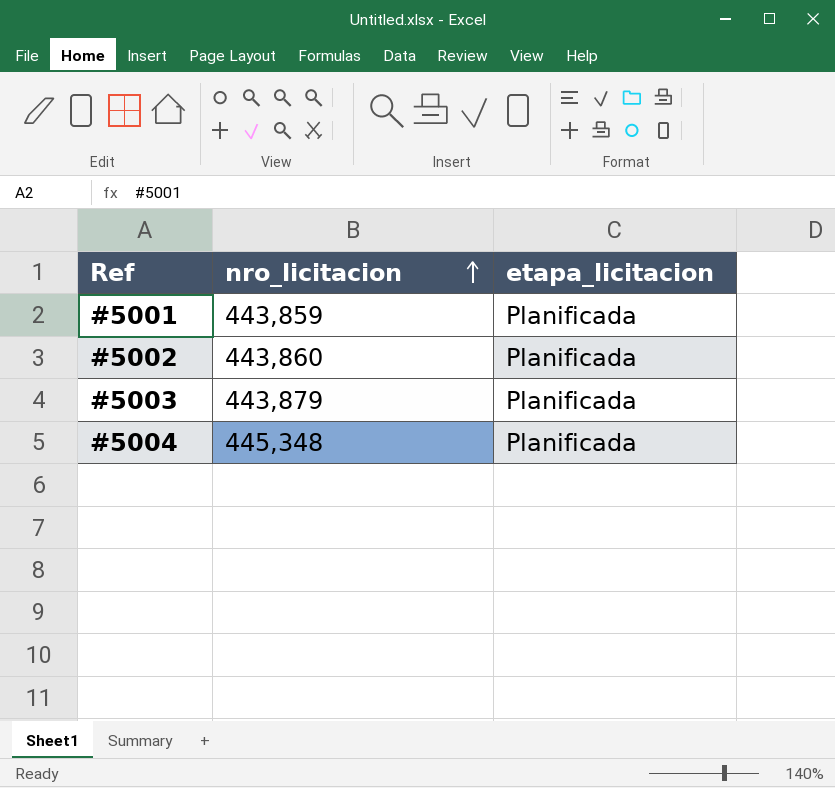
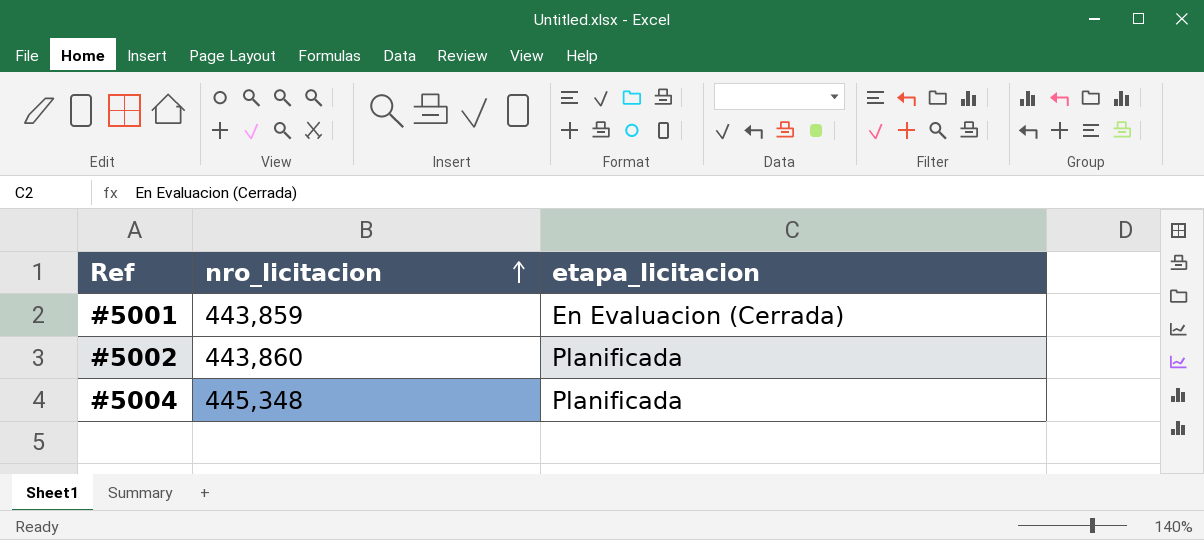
row #5003: 443,879 | Planificada -> none
#5001 | etapa_licitacion: Planificada -> En Evaluacion (Cerrada)

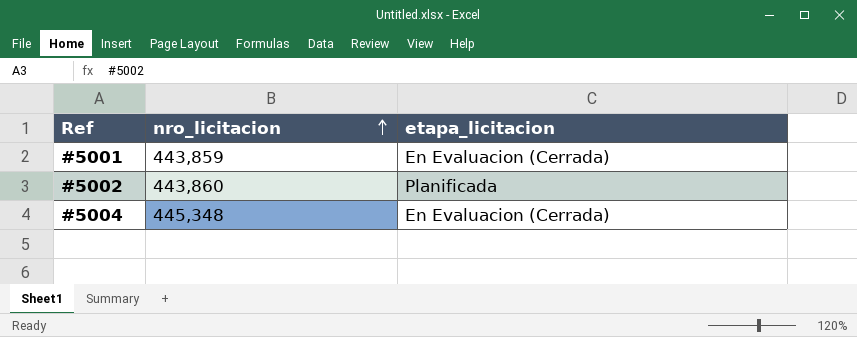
#5004 | etapa_licitacion: Planificada -> En Evaluacion (Cerrada)

